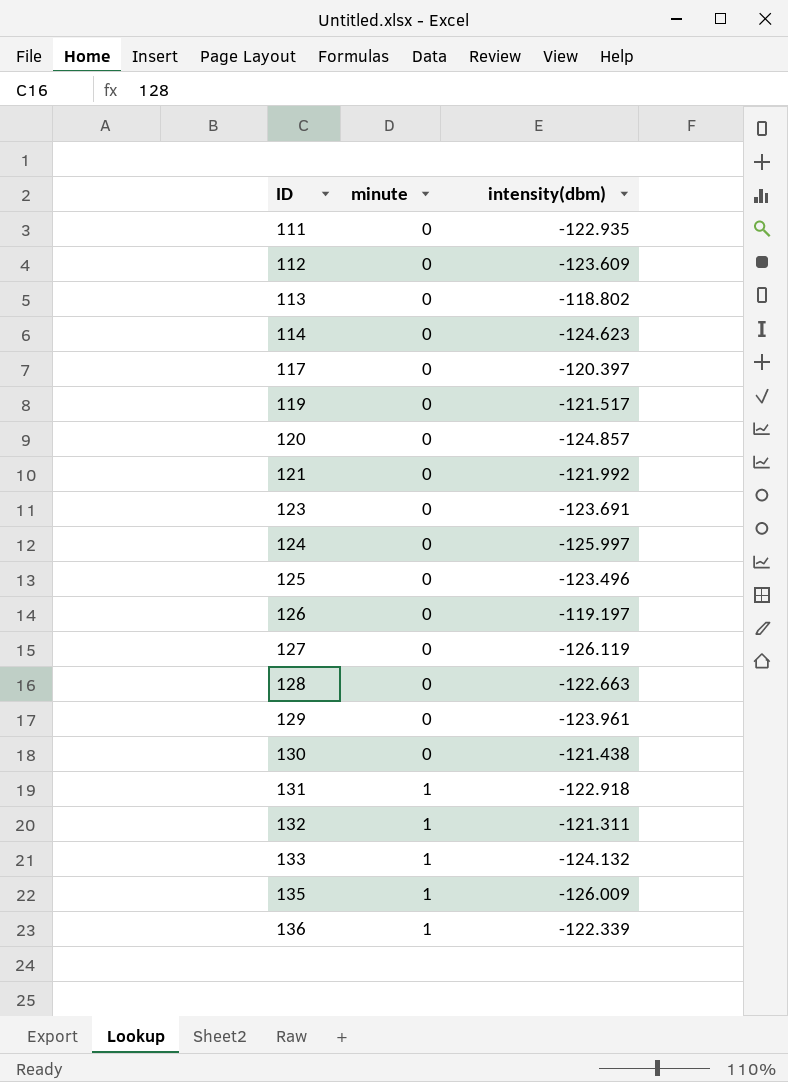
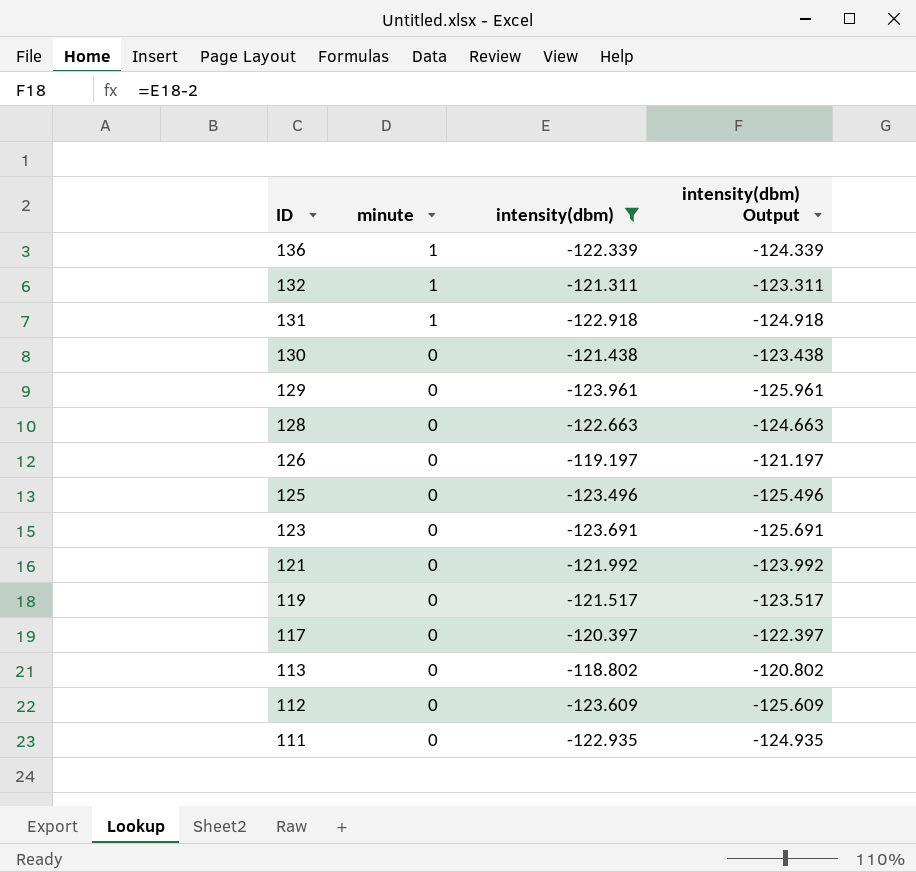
filter: none -> intensity(dbm) >= -123.961
row order: ID ascending -> ID descending
column intensity(dbm) Output | formula: none -> [intensity(dbm)] - 2

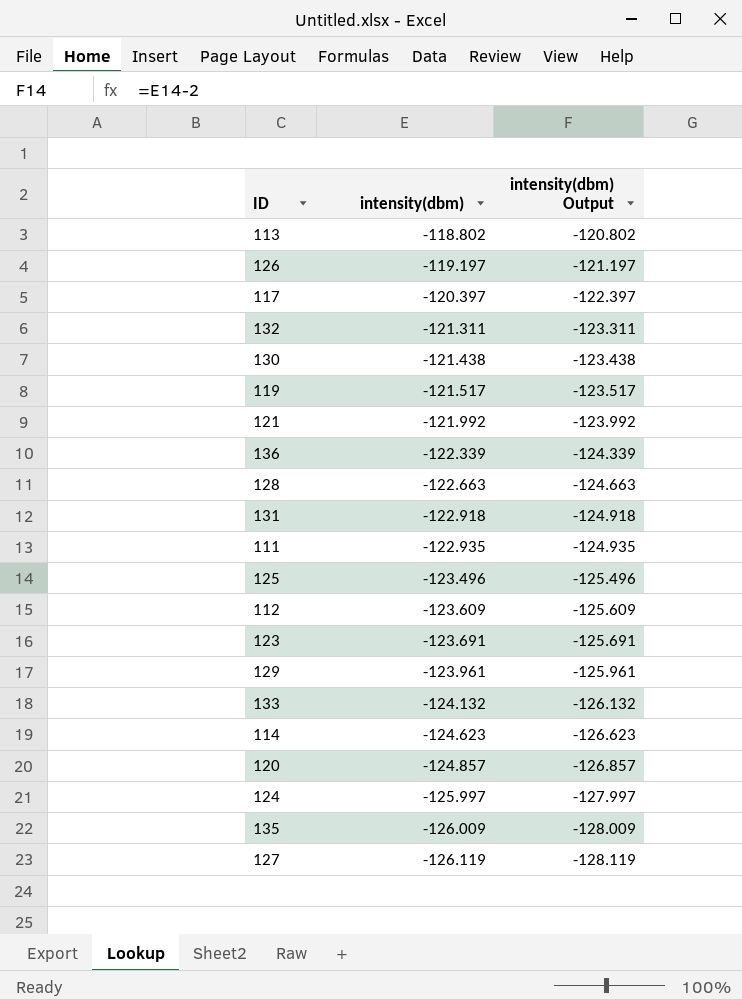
filter: intensity(dbm) >= -123.961 -> none
row order: ID descending -> intensity(dbm) descending
column minute | position: 2 -> none

